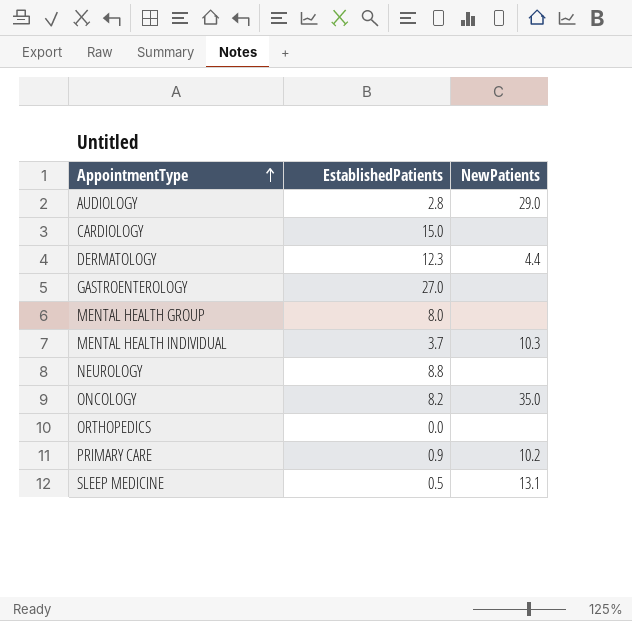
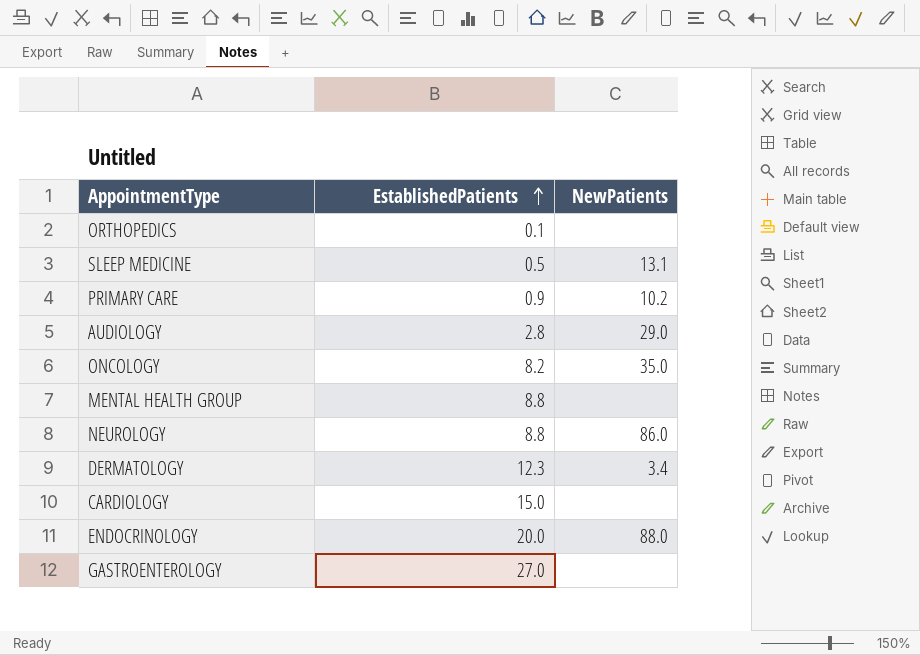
row order: AppointmentType ascending -> EstablishedPatients ascending
row MENTAL HEALTH INDIVIDUAL: 3.7 | 10.3 -> none
ORTHOPEDICS | EstablishedPatients: 0.0 -> 0.1
MENTAL HEALTH GROUP | EstablishedPatients: 8.0 -> 8.8
NEUROLOGY | NewPatients: none -> 86.0
DERMATOLOGY | NewPatients: 4.4 -> 3.4
row ENDOCRINOLOGY: none -> 20.0 | 88.0

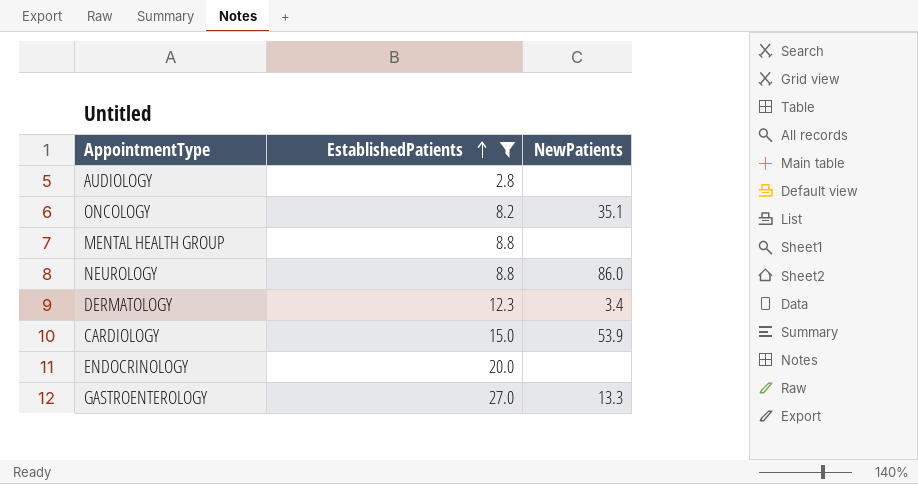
filter: none -> EstablishedPatients >= 2.8
AUDIOLOGY | NewPatients: 29.0 -> none
ONCOLOGY | NewPatients: 35.0 -> 35.1
CARDIOLOGY | NewPatients: none -> 53.9
ENDOCRINOLOGY | NewPatients: 88.0 -> none
GASTROENTEROLOGY | NewPatients: none -> 13.3

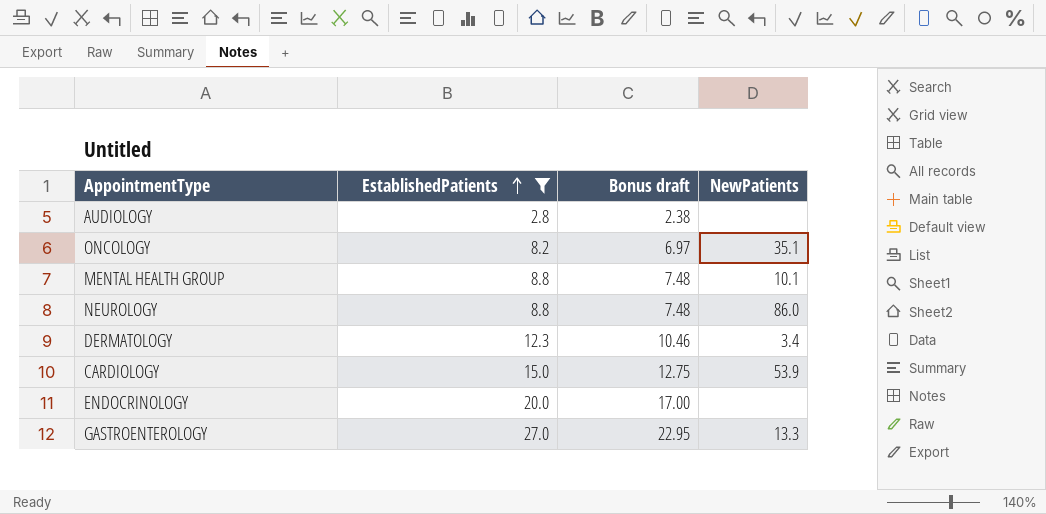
column Bonus draft | formula: none -> [EstablishedPatients] * 0.85
MENTAL HEALTH GROUP | NewPatients: none -> 10.1

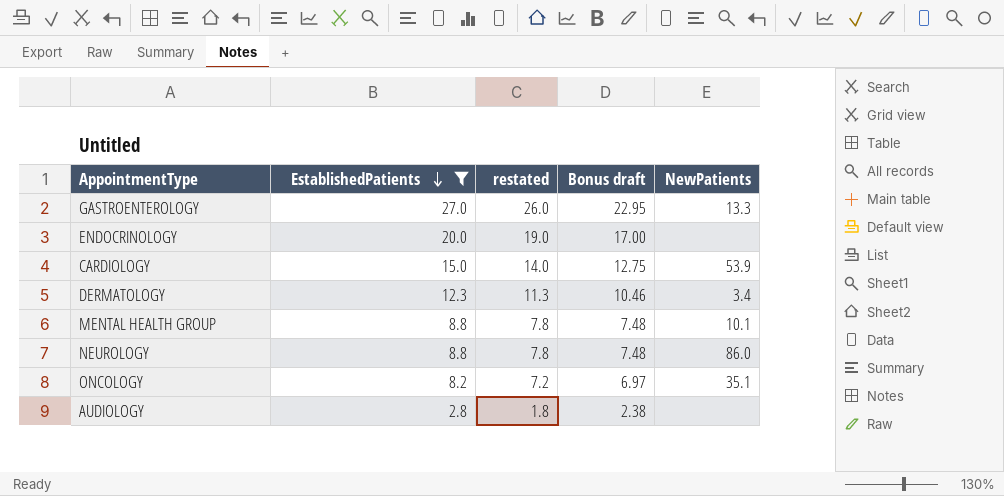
row order: EstablishedPatients ascending -> EstablishedPatients descending
column restated | formula: none -> [EstablishedPatients] - 1

